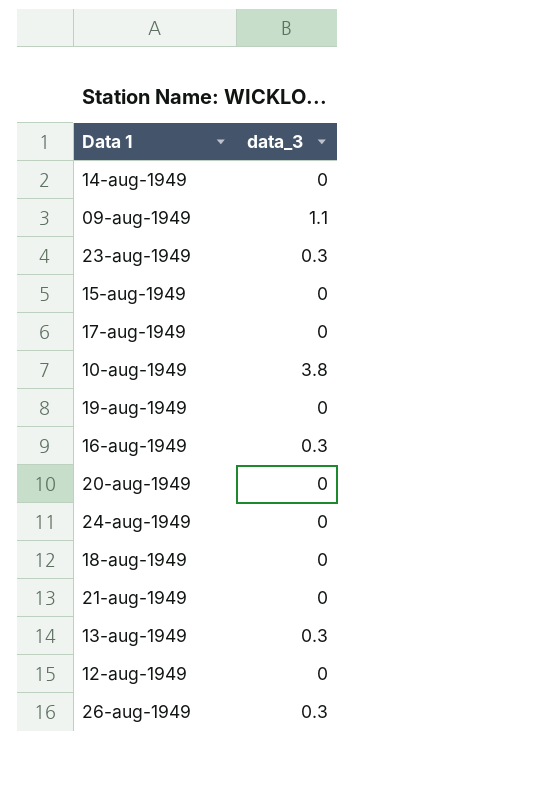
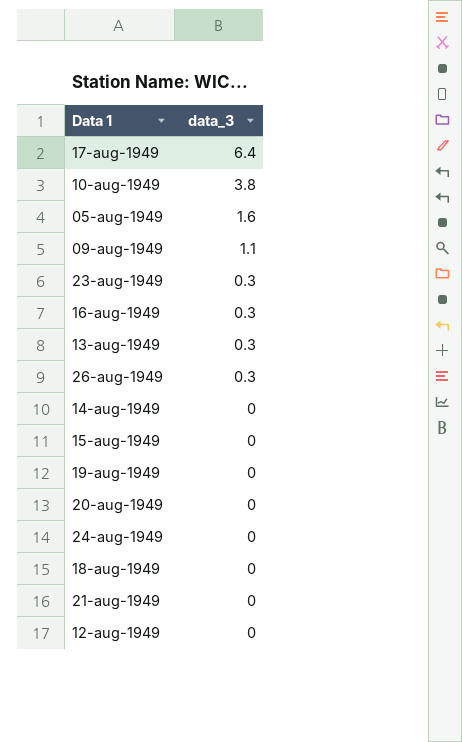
row order: none -> data_3 descending
17-aug-1949 | data_3: 0 -> 6.4
row 05-aug-1949: none -> 1.6

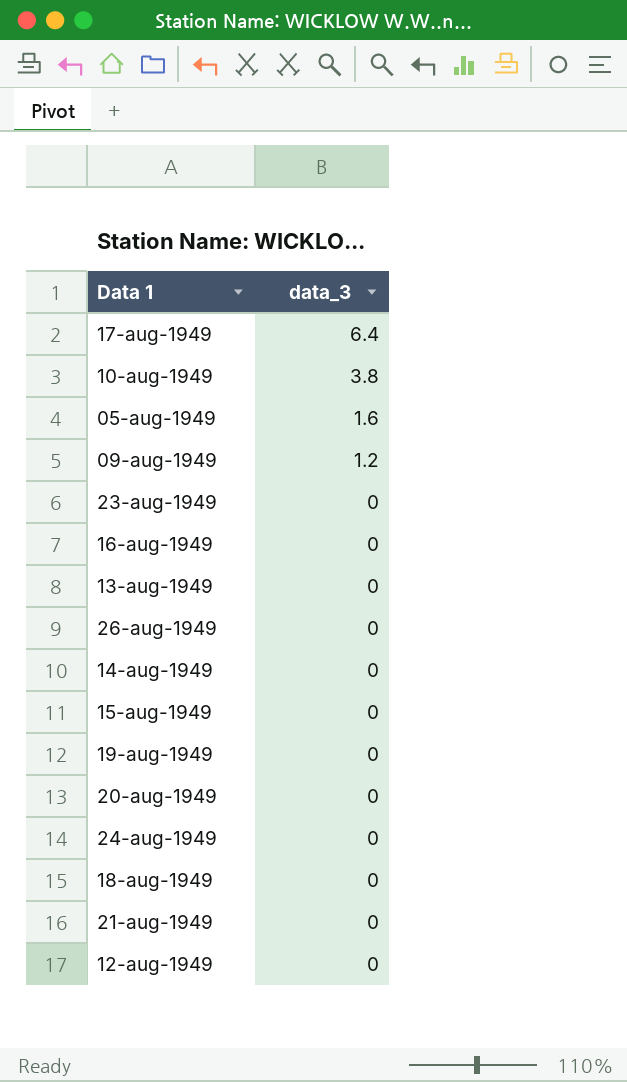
09-aug-1949 | data_3: 1.1 -> 1.2
23-aug-1949 | data_3: 0.3 -> 0
16-aug-1949 | data_3: 0.3 -> 0
13-aug-1949 | data_3: 0.3 -> 0
26-aug-1949 | data_3: 0.3 -> 0

